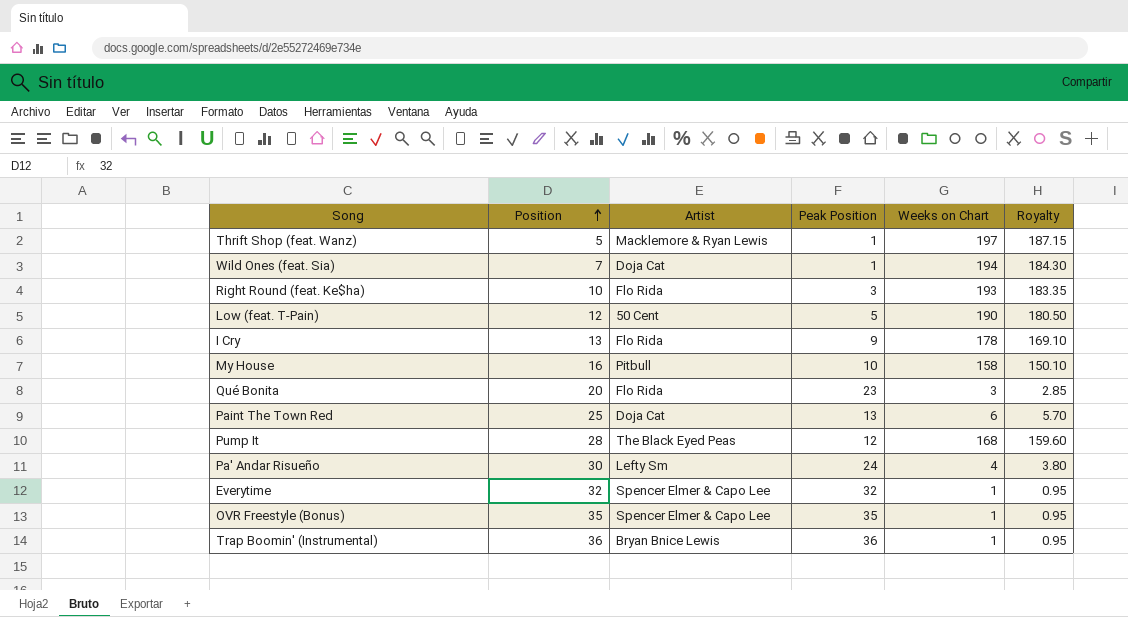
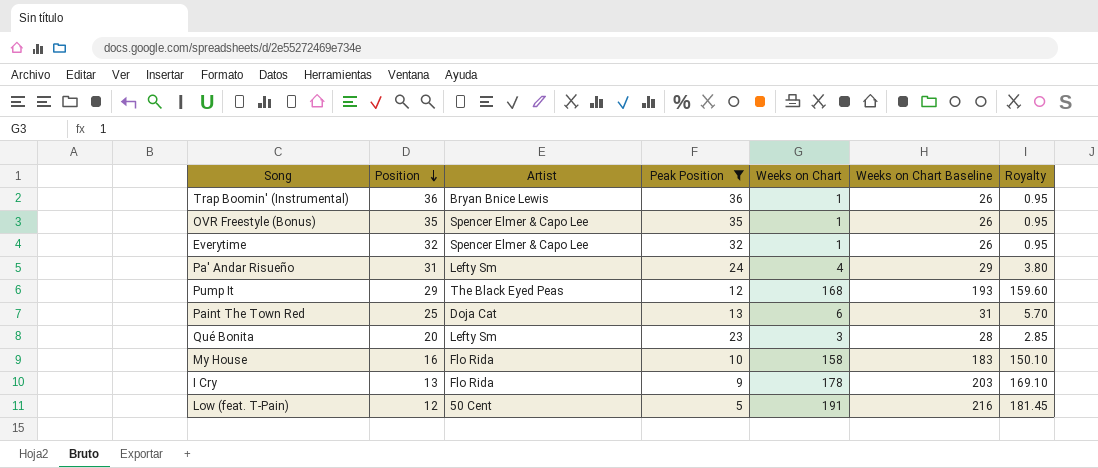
filter: none -> Peak Position >= 5
row order: Position ascending -> Position descending
column Weeks on Chart Baseline | formula: none -> [Weeks on Chart] + 25
Pa' Andar Risueño | Position: 30 -> 31
Pump It | Position: 28 -> 29
Qué Bonita | Artist: Flo Rida -> Lefty Sm
My House | Artist: Pitbull -> Flo Rida
Low (feat. T-Pain) | Weeks on Chart: 190 -> 191
Low (feat. T-Pain) | Royalty: 180.50 -> 181.45

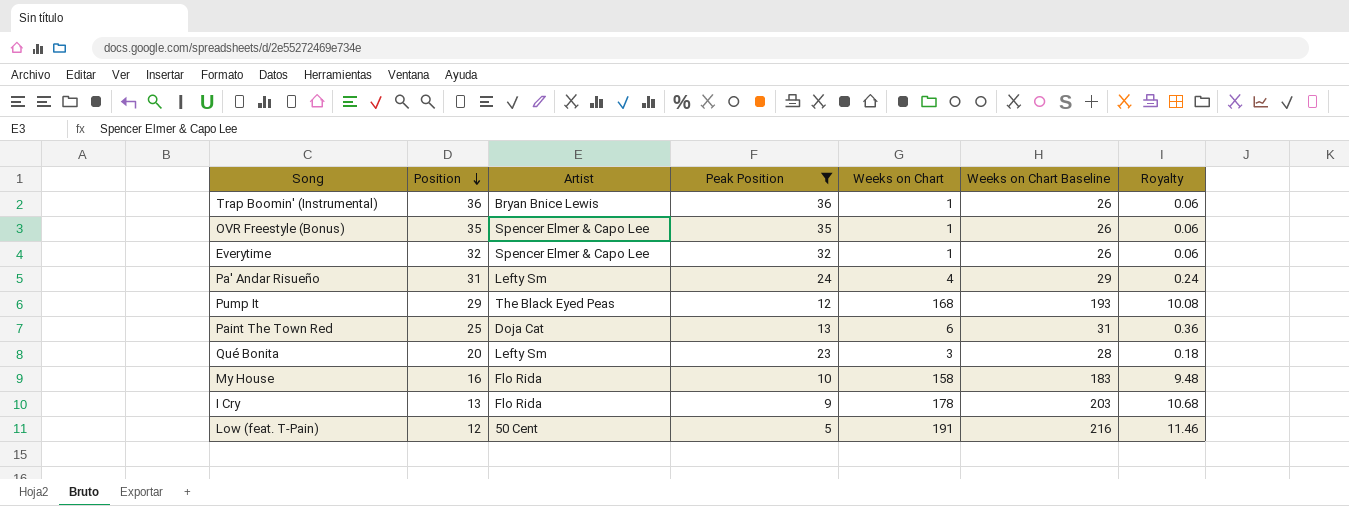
column Royalty | formula: [Weeks on Chart] * 0.95 -> [Weeks on Chart] * 0.06

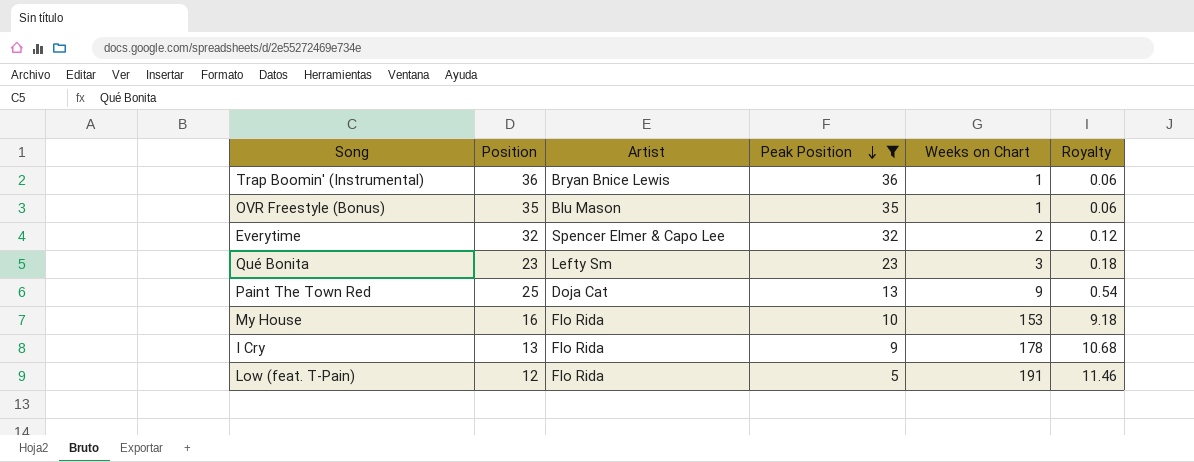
row order: Position descending -> Peak Position descending
column Weeks on Chart Baseline | formula: [Weeks on Chart] + 25 -> none
row Pa' Andar Risueño: 31 | Lefty Sm | 24 | 4 | 29 | 0.24 -> none
row Pump It: 29 | The Black Eyed Peas | 12 | 168 | 193 | 10.08 -> none
OVR Freestyle (Bonus) | Artist: Spencer Elmer & Capo Lee -> Blu Mason
Everytime | Weeks on Chart: 1 -> 2
Everytime | Royalty: 0.06 -> 0.12
Qué Bonita | Position: 20 -> 23
Paint The Town Red | Weeks on Chart: 6 -> 9
Paint The Town Red | Royalty: 0.36 -> 0.54
My House | Weeks on Chart: 158 -> 153
My House | Royalty: 9.48 -> 9.18
Low (feat. T-Pain) | Artist: 50 Cent -> Flo Rida

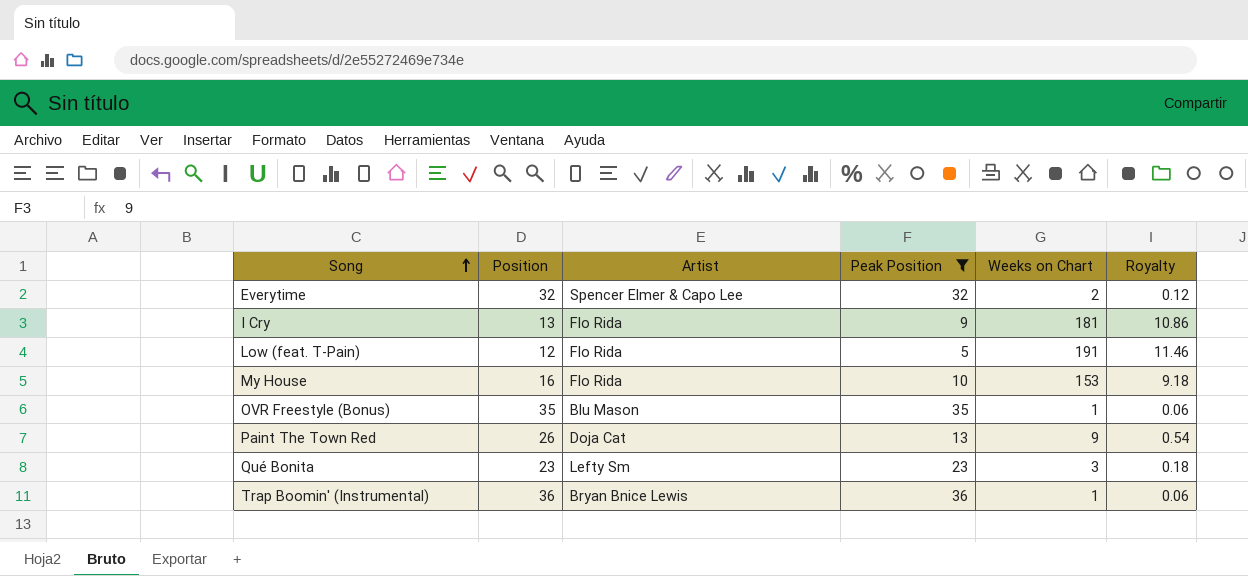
row order: Peak Position descending -> Song ascending
I Cry | Weeks on Chart: 178 -> 181
I Cry | Royalty: 10.68 -> 10.86
Paint The Town Red | Position: 25 -> 26

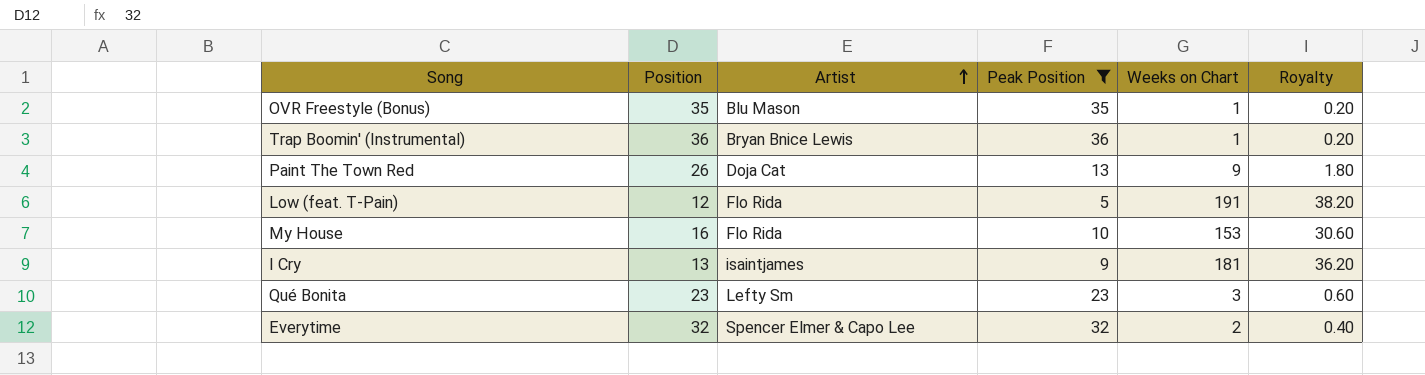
row order: Song ascending -> Artist ascending
column Royalty | formula: [Weeks on Chart] * 0.06 -> [Weeks on Chart] * 0.2
I Cry | Artist: Flo Rida -> isaintjames

